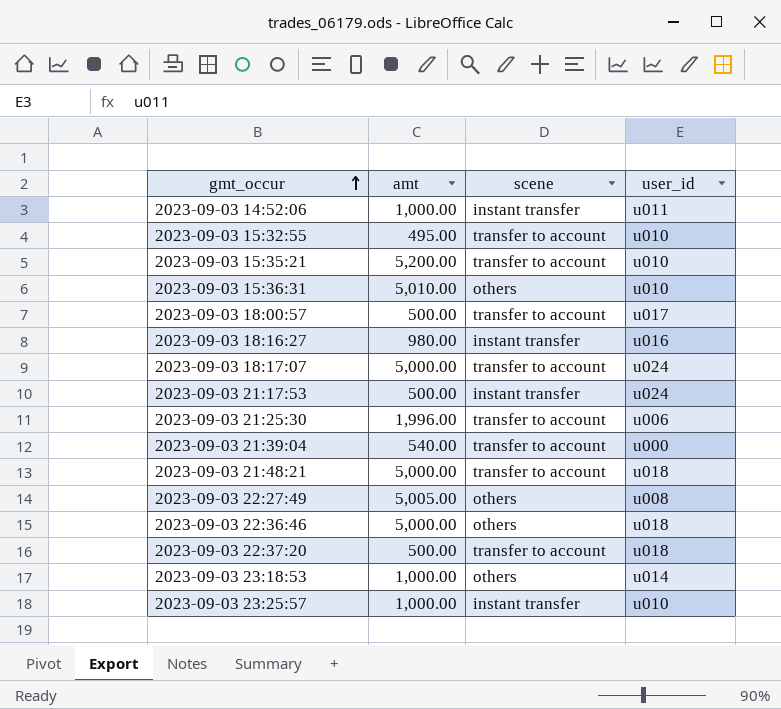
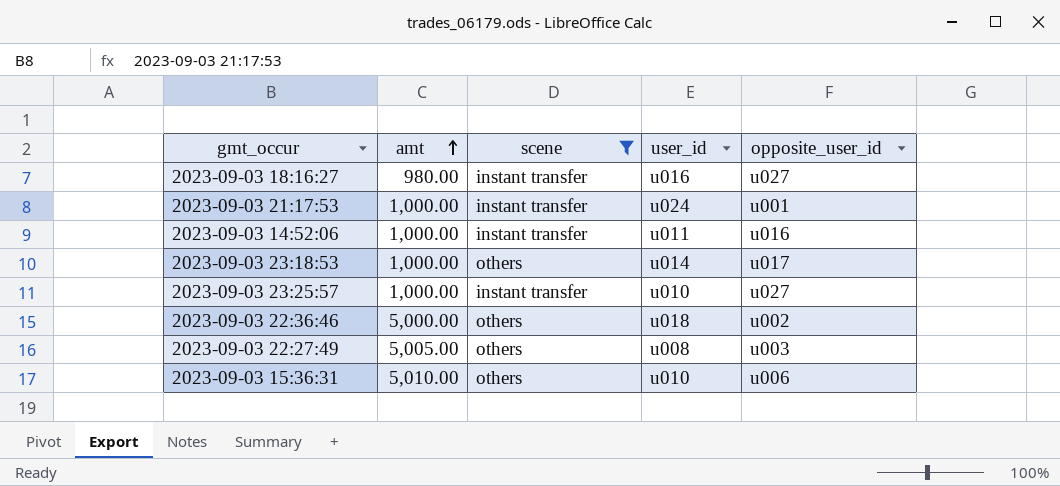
filter: none -> scene != transfer to account
row order: gmt_occur ascending -> amt ascending
column opposite_user_id | position: none -> 5
2023-09-03 21:17:53 | amt: 500.00 -> 1,000.00

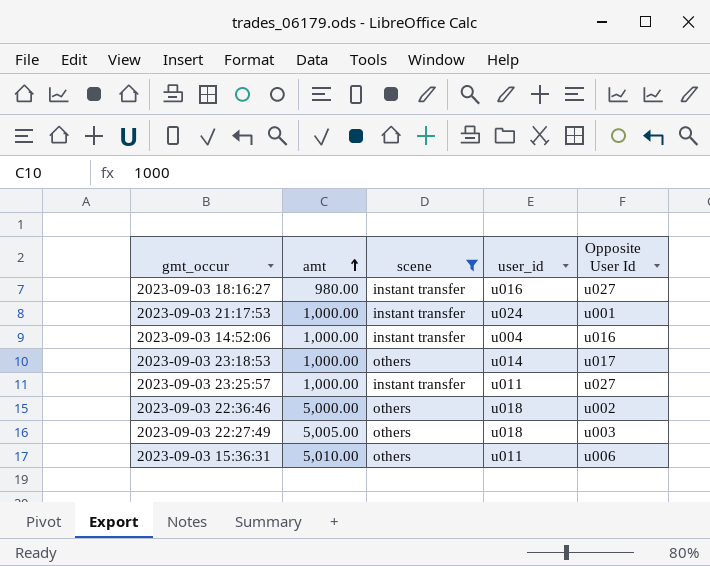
column name: opposite_user_id -> Opposite User Id
2023-09-03 14:52:06 | user_id: u011 -> u004
2023-09-03 23:25:57 | user_id: u010 -> u011
2023-09-03 22:27:49 | user_id: u008 -> u018
2023-09-03 15:36:31 | user_id: u010 -> u011

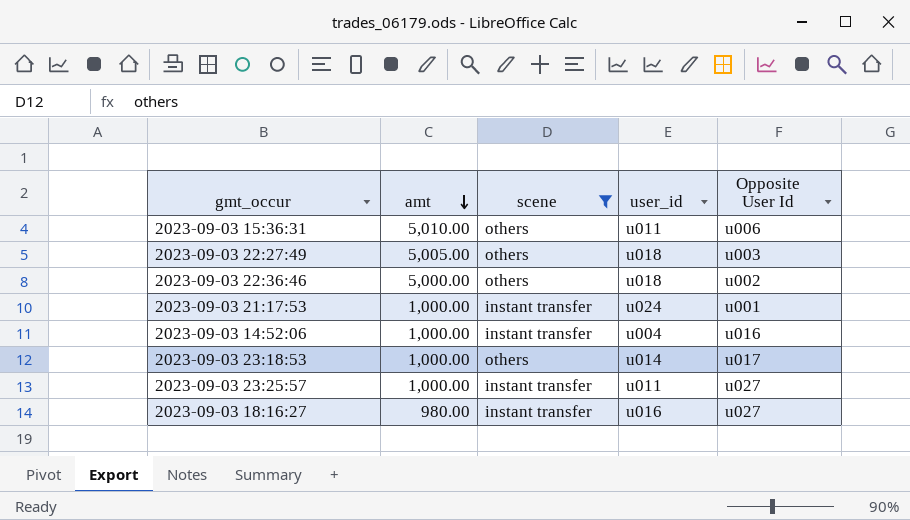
row order: amt ascending -> amt descending

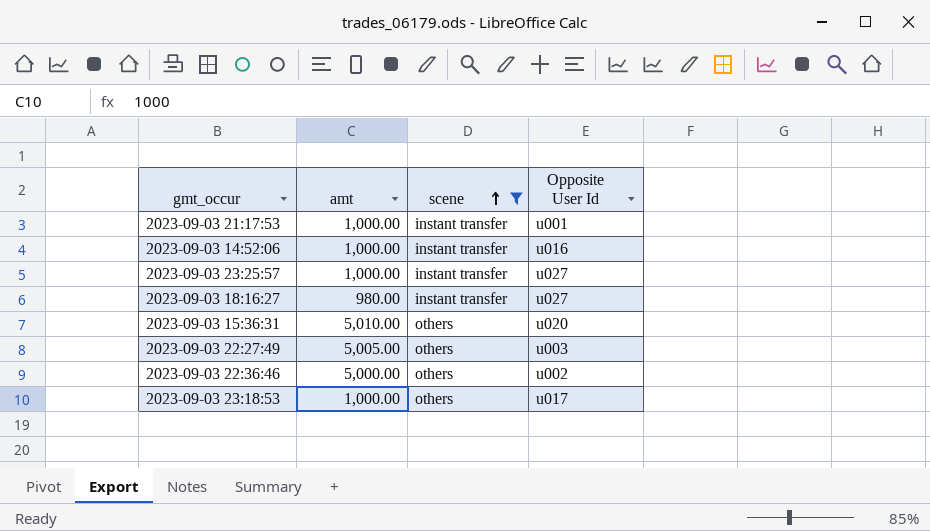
row order: amt descending -> scene ascending
column user_id | position: 4 -> none
2023-09-03 15:36:31 | Opposite User Id: u006 -> u020

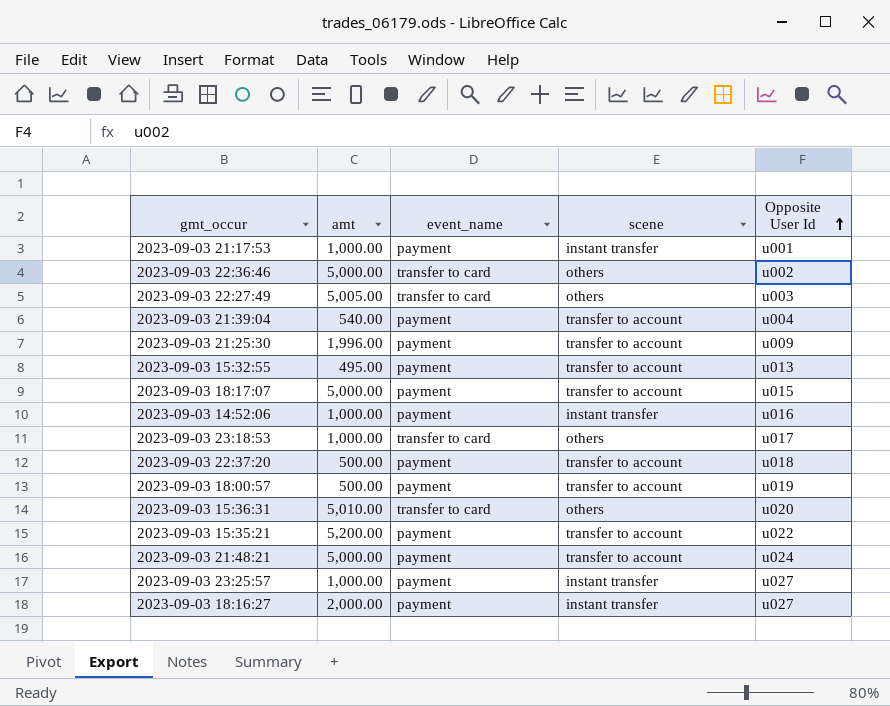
filter: scene != transfer to account -> none
row order: scene ascending -> Opposite User Id ascending
column event_name | position: none -> 3
2023-09-03 18:16:27 | amt: 980.00 -> 2,000.00

